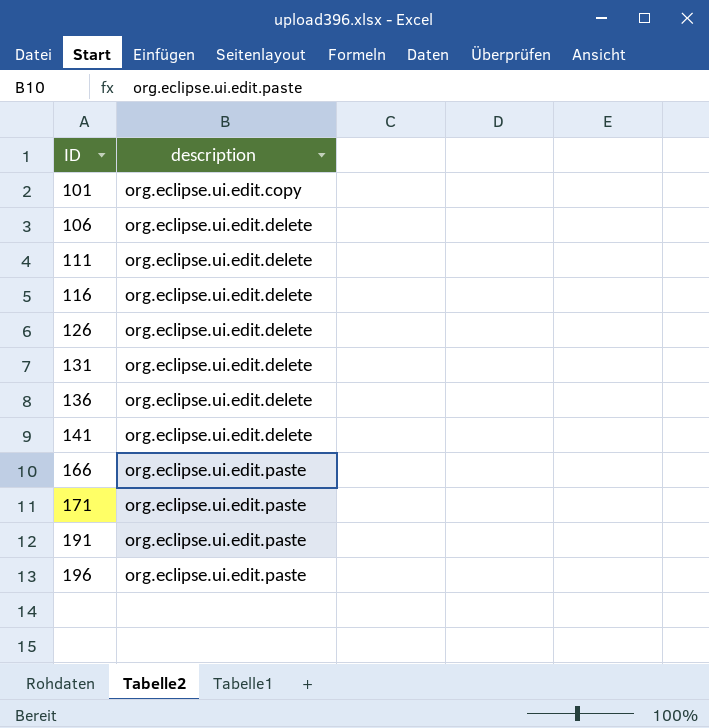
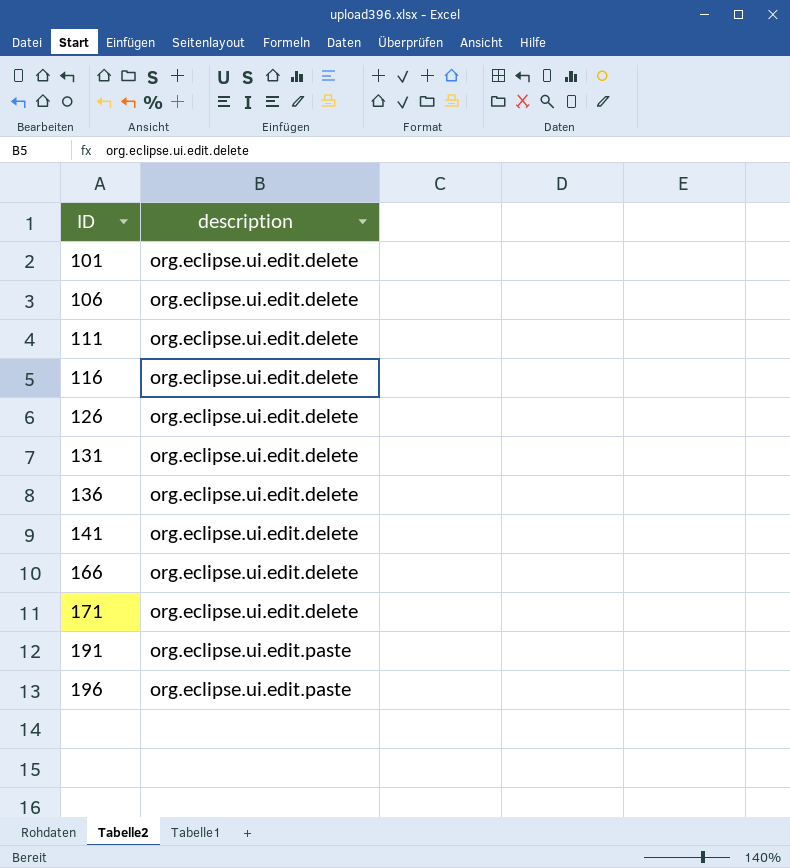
101 | description: org.eclipse.ui.edit.copy -> org.eclipse.ui.edit.delete
166 | description: org.eclipse.ui.edit.paste -> org.eclipse.ui.edit.delete
171 | description: org.eclipse.ui.edit.paste -> org.eclipse.ui.edit.delete

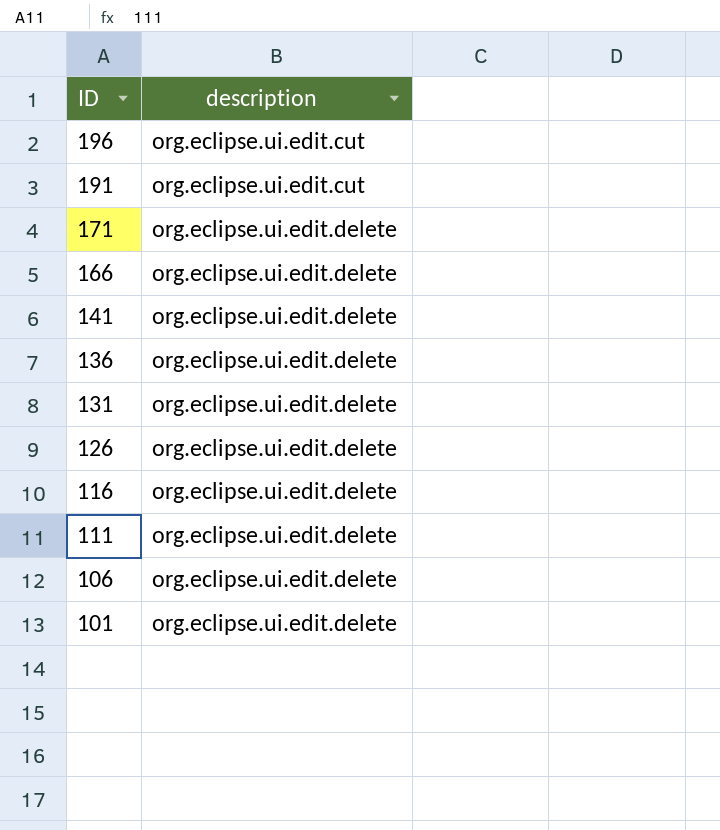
row order: ID ascending -> ID descending
196 | description: org.eclipse.ui.edit.paste -> org.eclipse.ui.edit.cut
191 | description: org.eclipse.ui.edit.paste -> org.eclipse.ui.edit.cut

